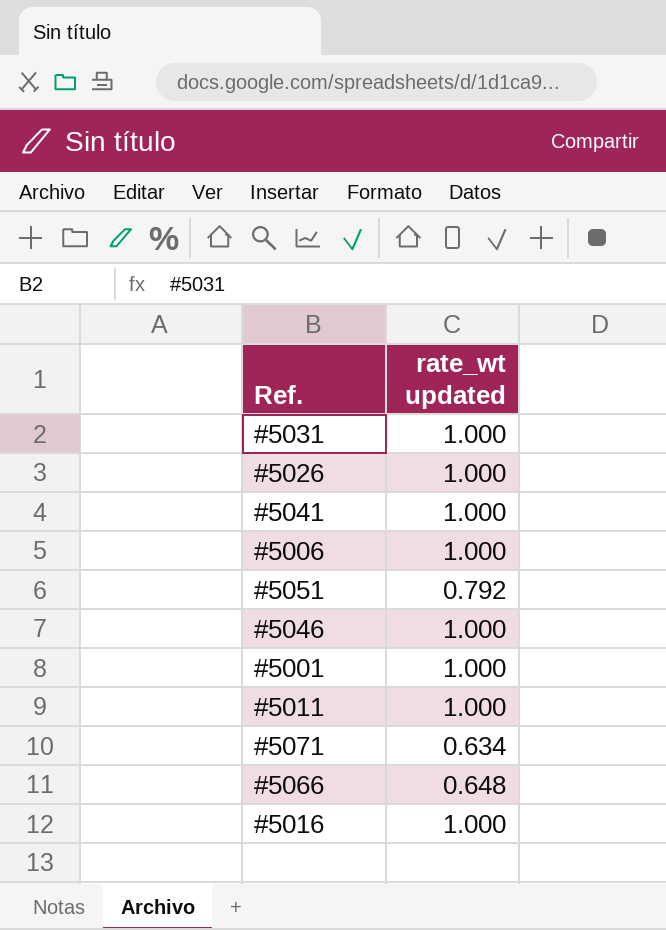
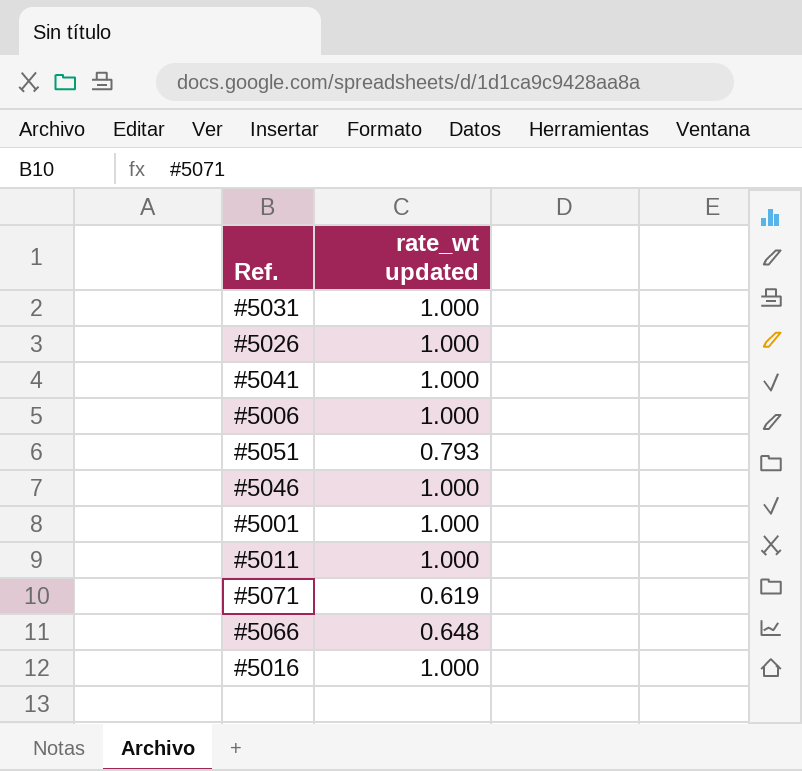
#5051 | rate_wt updated: 0.792 -> 0.793
#5071 | rate_wt updated: 0.634 -> 0.619

